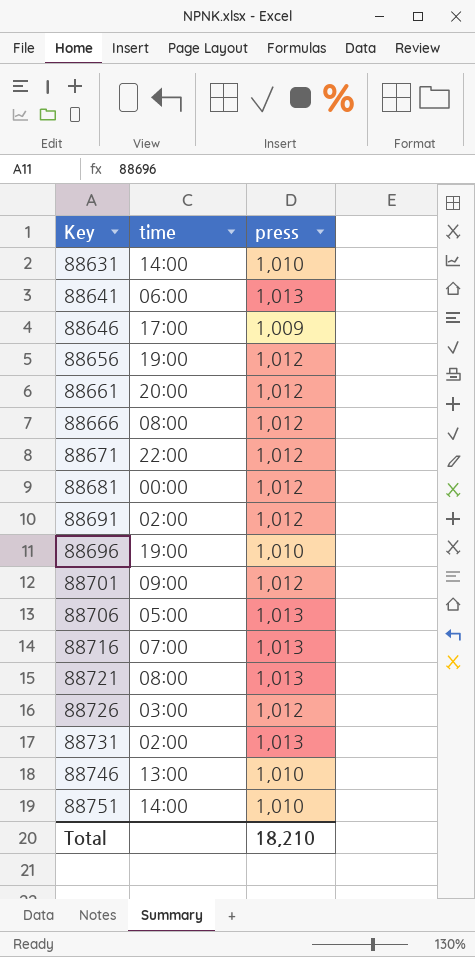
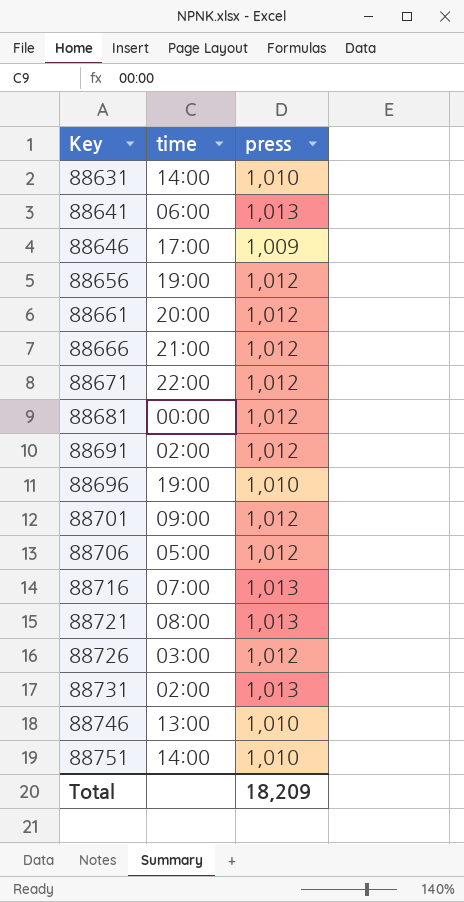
88666 | time: 08:00 -> 21:00
88706 | press: 1,013 -> 1,012
Total | press: 18,210 -> 18,209

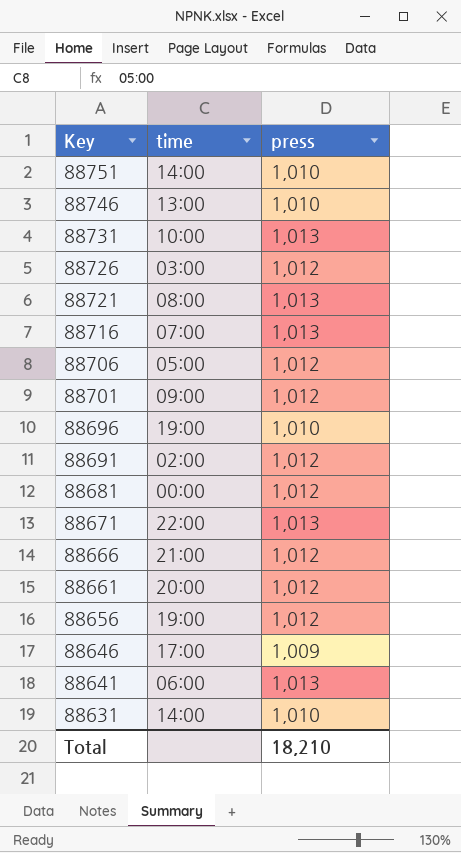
row order: Key ascending -> Key descending
88731 | time: 02:00 -> 10:00
88671 | press: 1,012 -> 1,013
Total | press: 18,209 -> 18,210

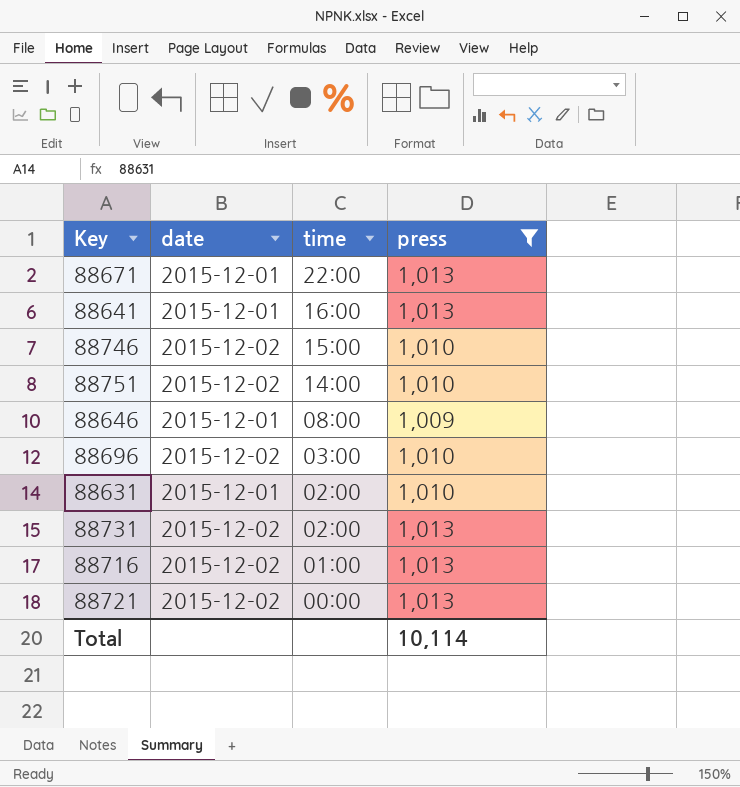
filter: none -> press != 1,012
row order: Key descending -> time descending
column date | position: none -> 2
88641 | time: 06:00 -> 16:00
88746 | time: 13:00 -> 15:00
88646 | time: 17:00 -> 08:00
88696 | time: 19:00 -> 03:00
88631 | time: 14:00 -> 02:00
88731 | time: 10:00 -> 02:00
88716 | time: 07:00 -> 01:00
88721 | time: 08:00 -> 00:00
Total | press: 18,210 -> 10,114

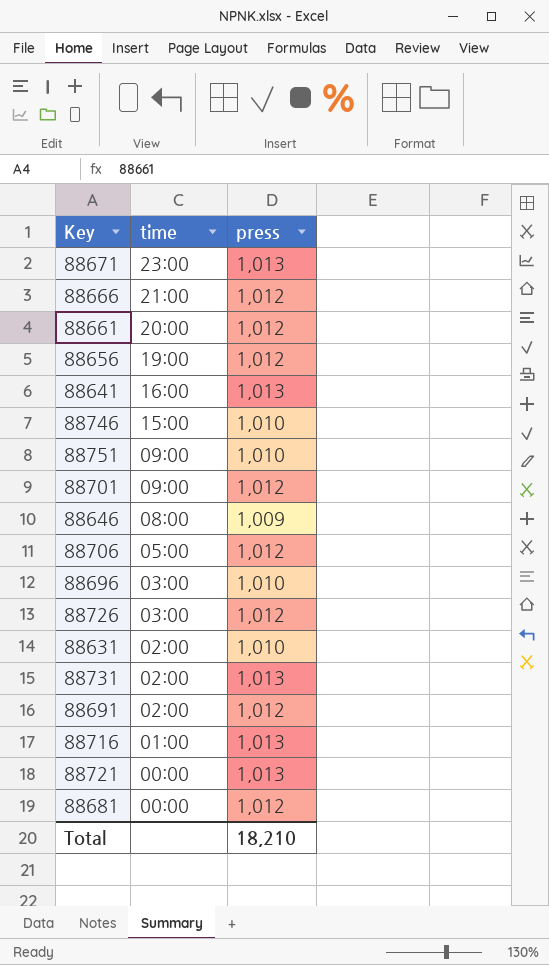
filter: press != 1,012 -> none
column date | position: 2 -> none
88671 | time: 22:00 -> 23:00
88751 | time: 14:00 -> 09:00
Total | press: 10,114 -> 18,210

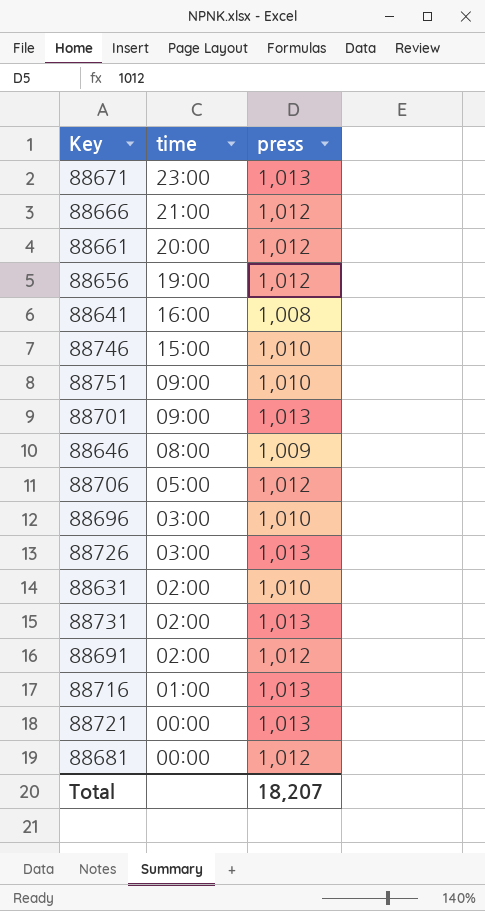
88641 | press: 1,013 -> 1,008
88701 | press: 1,012 -> 1,013
88726 | press: 1,012 -> 1,013
Total | press: 18,210 -> 18,207

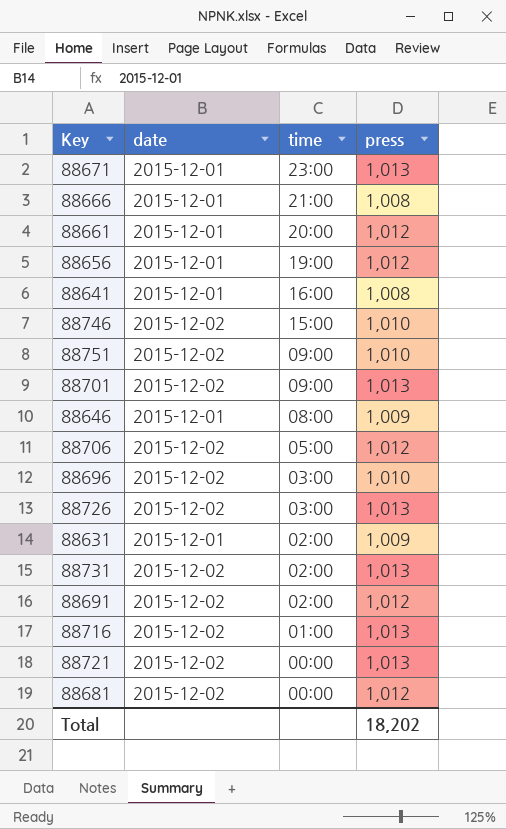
column date | position: none -> 2
88666 | press: 1,012 -> 1,008
88631 | press: 1,010 -> 1,009
Total | press: 18,207 -> 18,202

